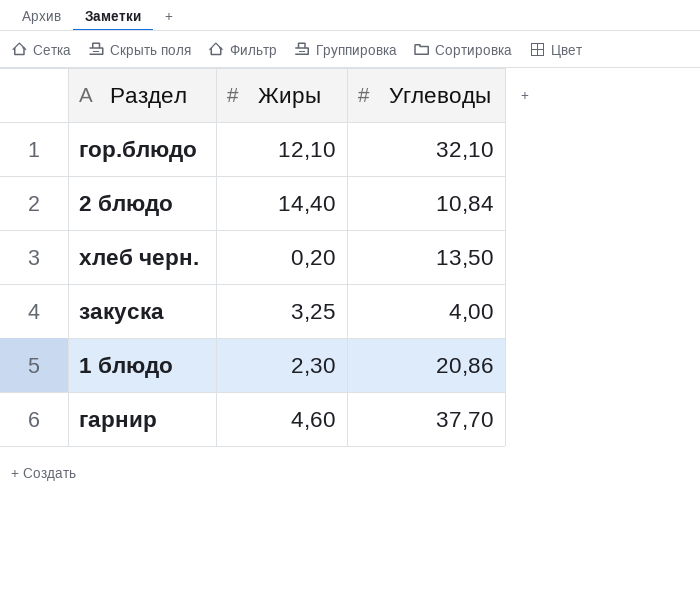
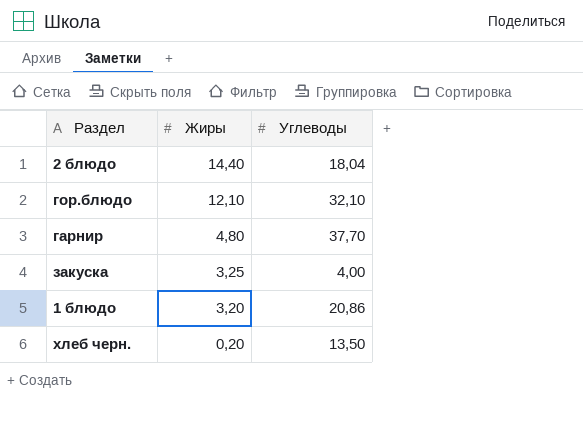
row order: none -> Жиры descending
2 блюдо | Углеводы: 10,84 -> 18,04
гарнир | Жиры: 4,60 -> 4,80
1 блюдо | Жиры: 2,30 -> 3,20

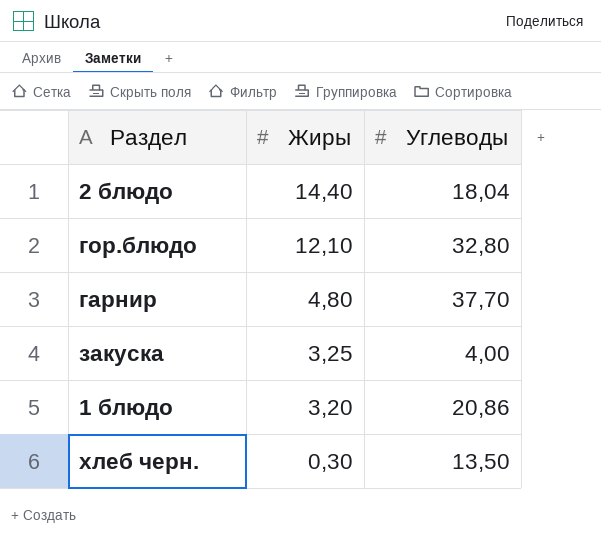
гор.блюдо | Углеводы: 32,10 -> 32,80
хлеб черн. | Жиры: 0,20 -> 0,30

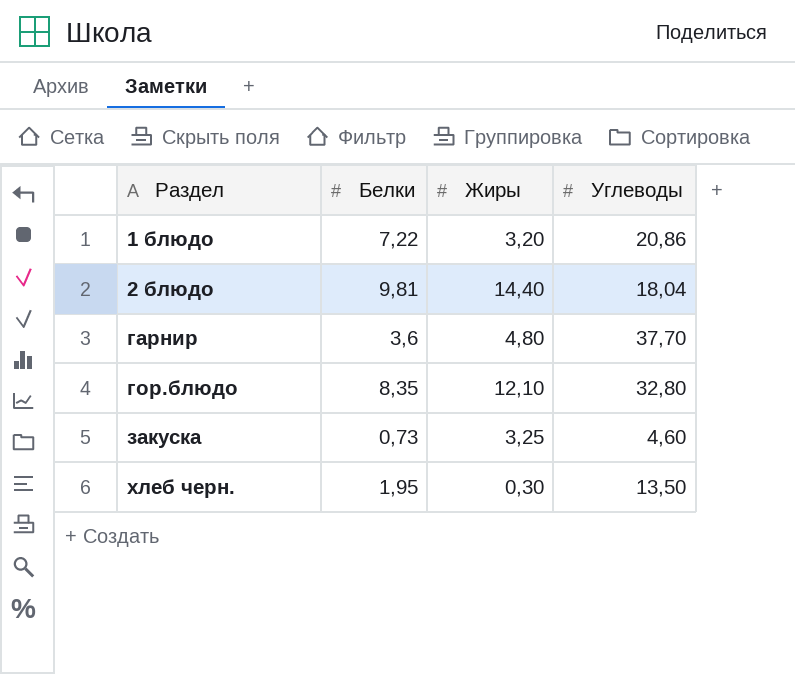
row order: Жиры descending -> Раздел ascending
column Белки | position: none -> 2
закуска | Углеводы: 4,00 -> 4,60

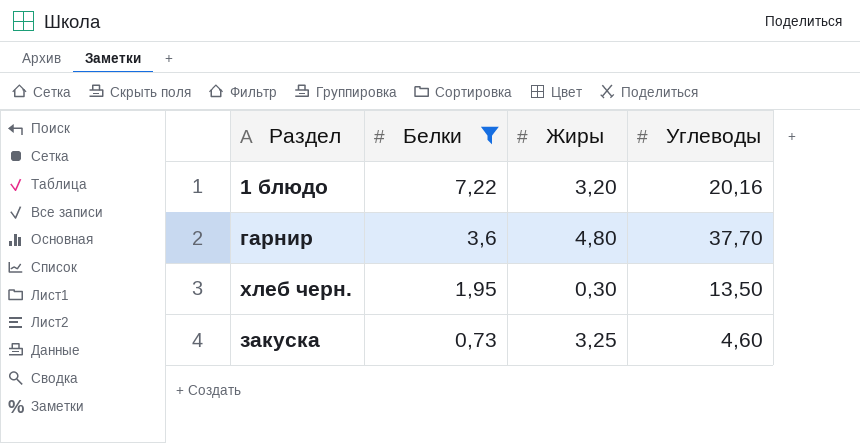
filter: none -> Белки <= 7,22
row order: Раздел ascending -> Белки descending
1 блюдо | Углеводы: 20,86 -> 20,16

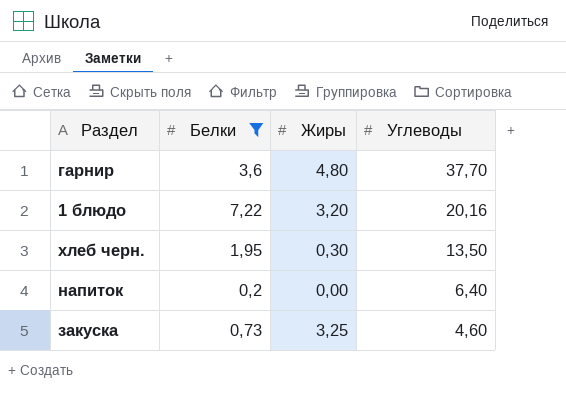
row order: Белки descending -> Углеводы descending
row напиток: none -> 0,2 | 0,00 | 6,40

